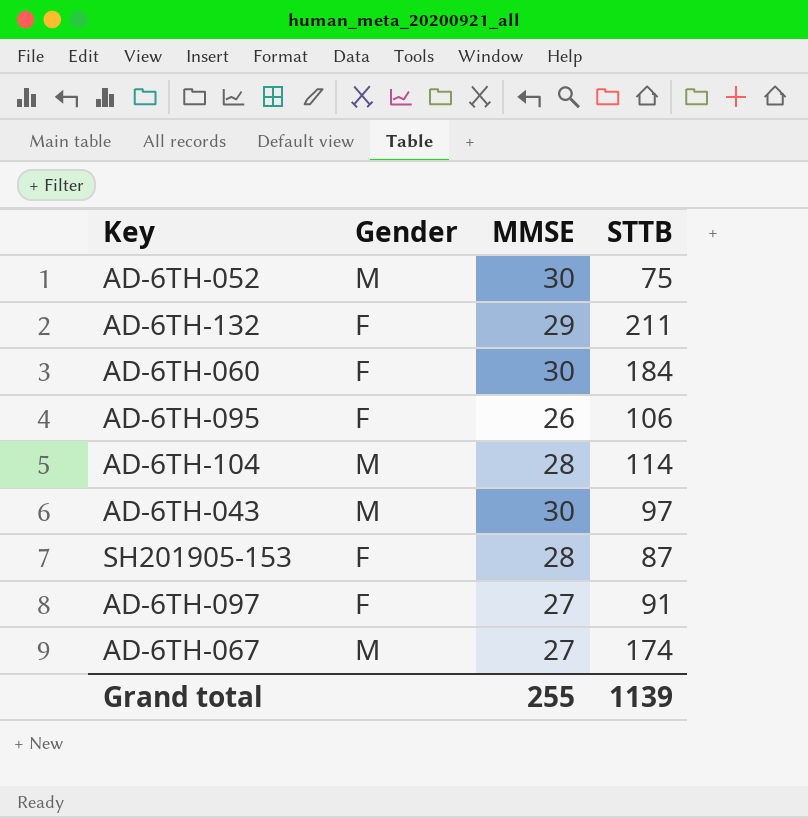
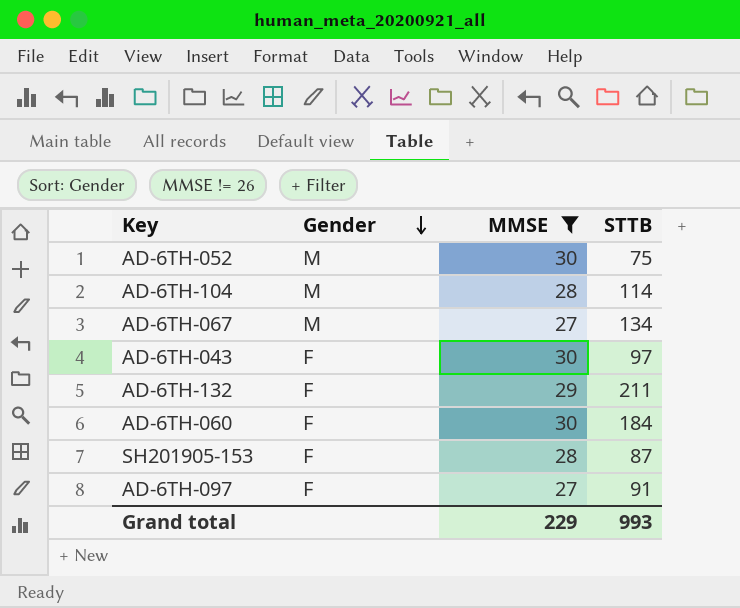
filter: none -> MMSE != 26
row order: none -> Gender descending
AD-6TH-067 | STTB: 174 -> 134
AD-6TH-043 | Gender: M -> F
Grand total | MMSE: 255 -> 229
Grand total | STTB: 1139 -> 993

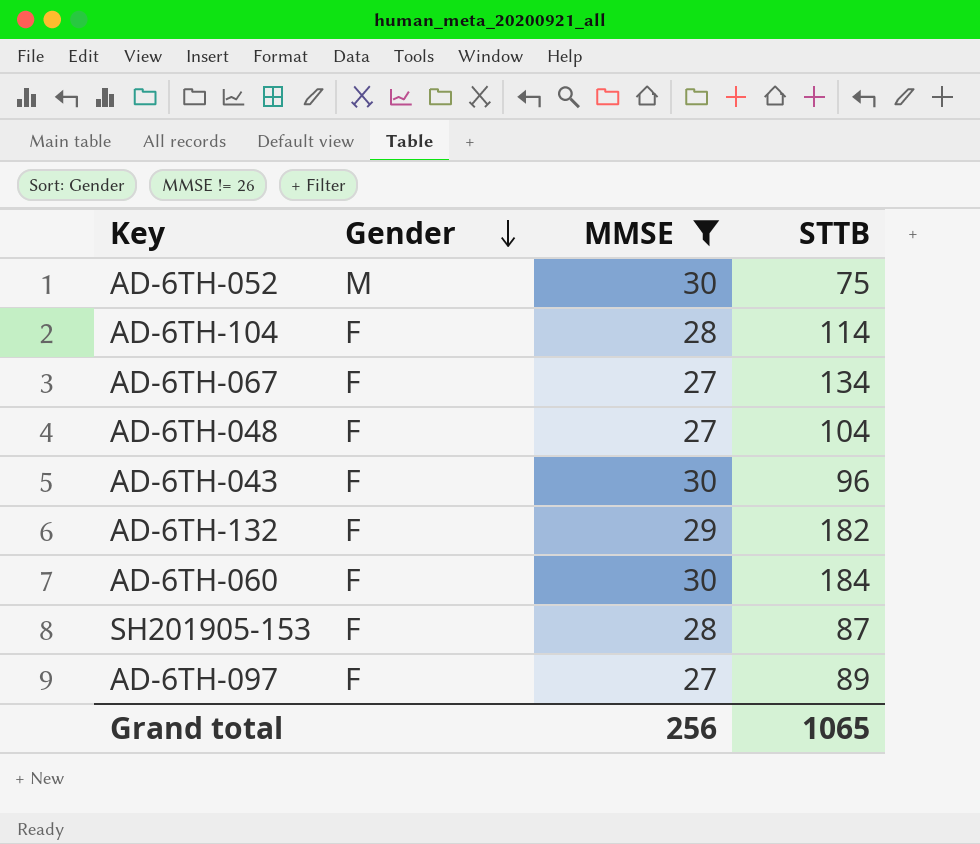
AD-6TH-104 | Gender: M -> F
AD-6TH-067 | Gender: M -> F
row AD-6TH-048: none -> F | 27 | 104
AD-6TH-043 | STTB: 97 -> 96
AD-6TH-132 | STTB: 211 -> 182
AD-6TH-097 | STTB: 91 -> 89
Grand total | MMSE: 229 -> 256
Grand total | STTB: 993 -> 1065

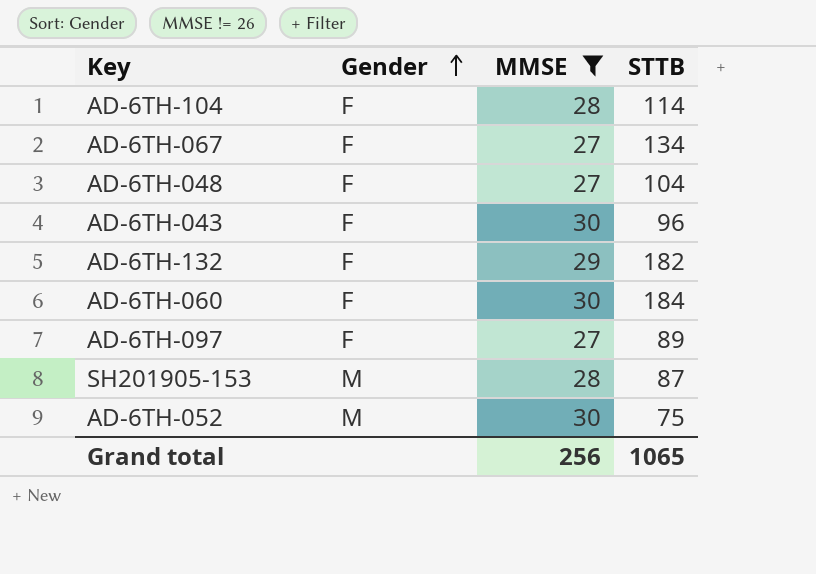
row order: Gender descending -> Gender ascending
SH201905-153 | Gender: F -> M

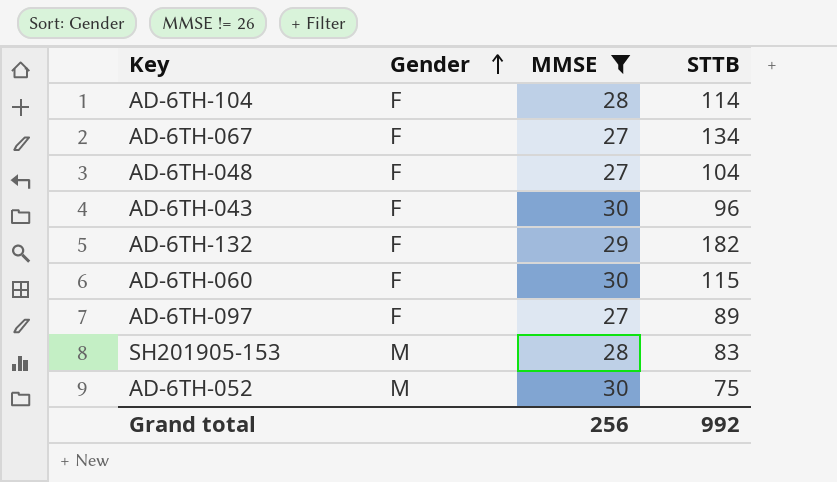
AD-6TH-060 | STTB: 184 -> 115
SH201905-153 | STTB: 87 -> 83
Grand total | STTB: 1065 -> 992

